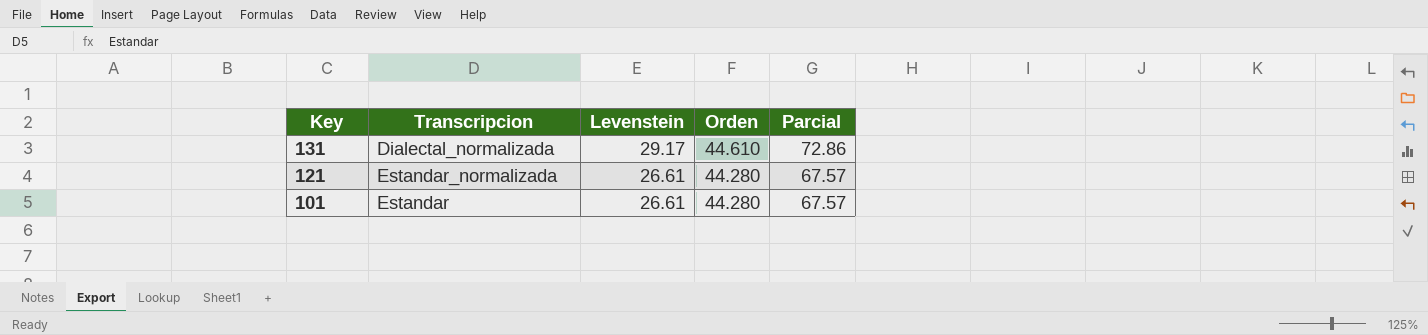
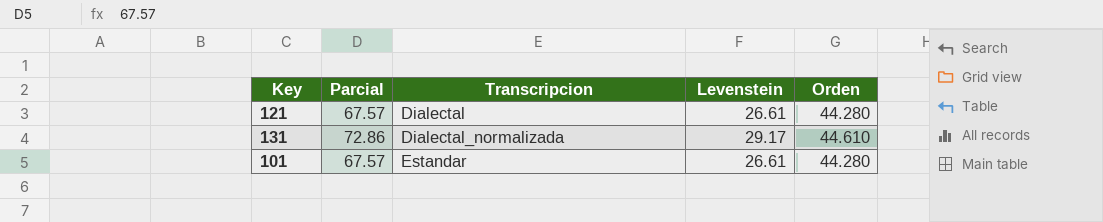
row order: Key descending -> Transcripcion ascending
column Parcial | position: 5 -> 2
121 | Transcripcion: Estandar_normalizada -> Dialectal

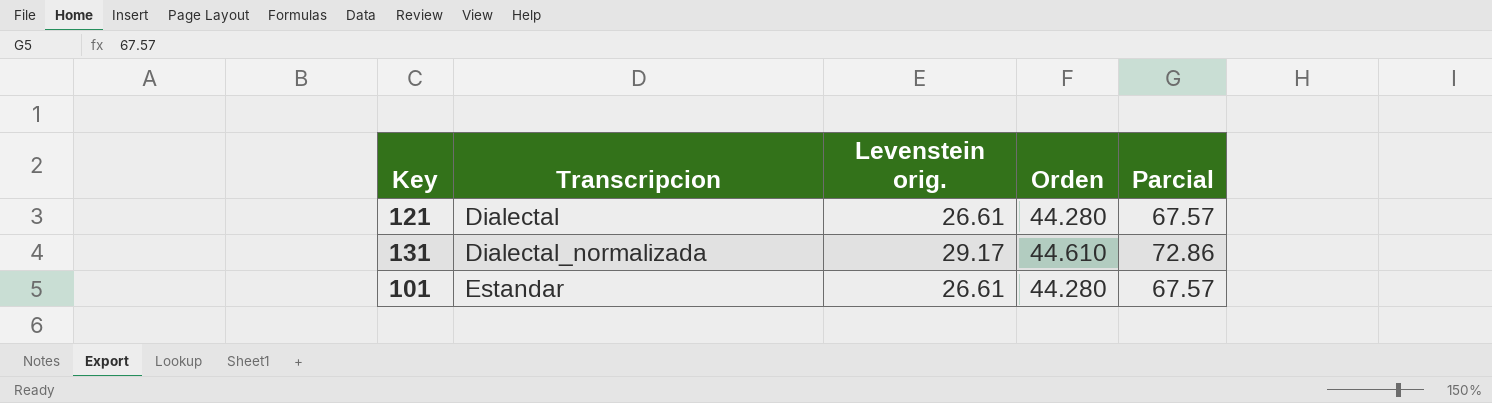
column name: Levenstein -> Levenstein orig.
column Parcial | position: 2 -> 5

